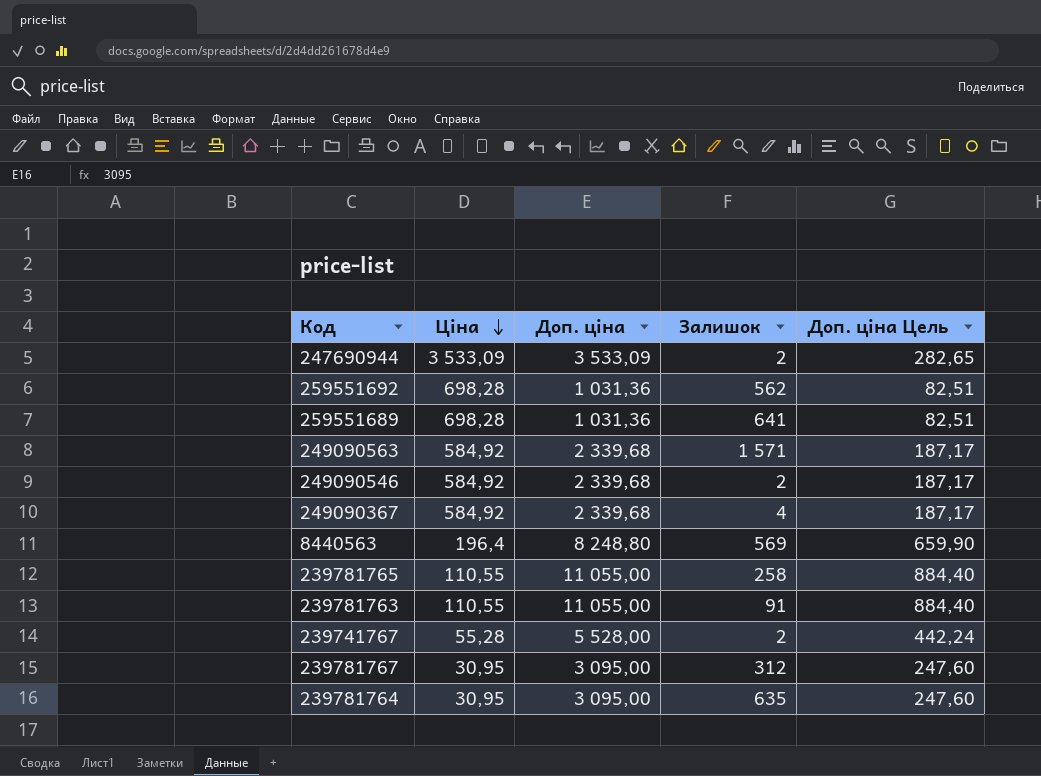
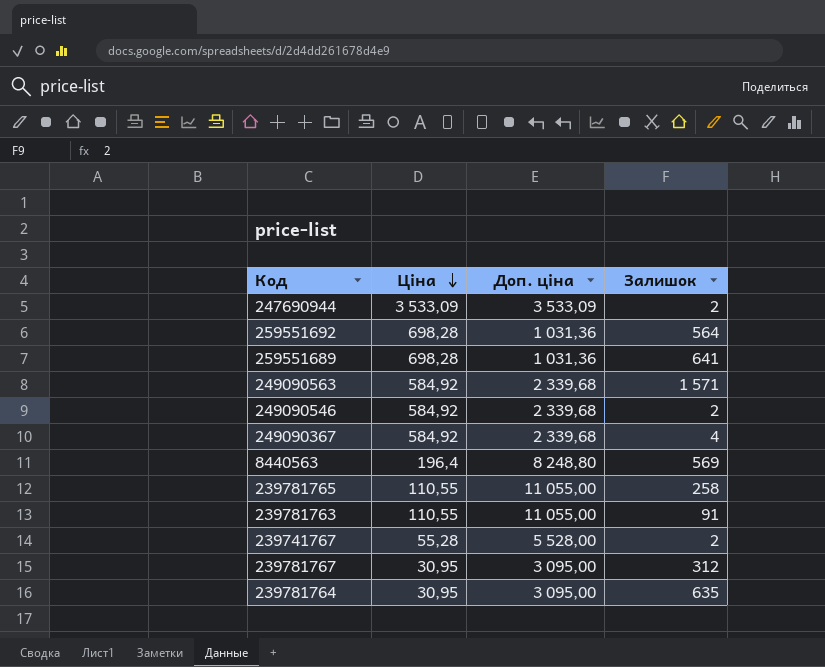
column Доп. ціна Цель | formula: [Доп. ціна] * 0,08 -> none
259551692 | Залишок: 562 -> 564

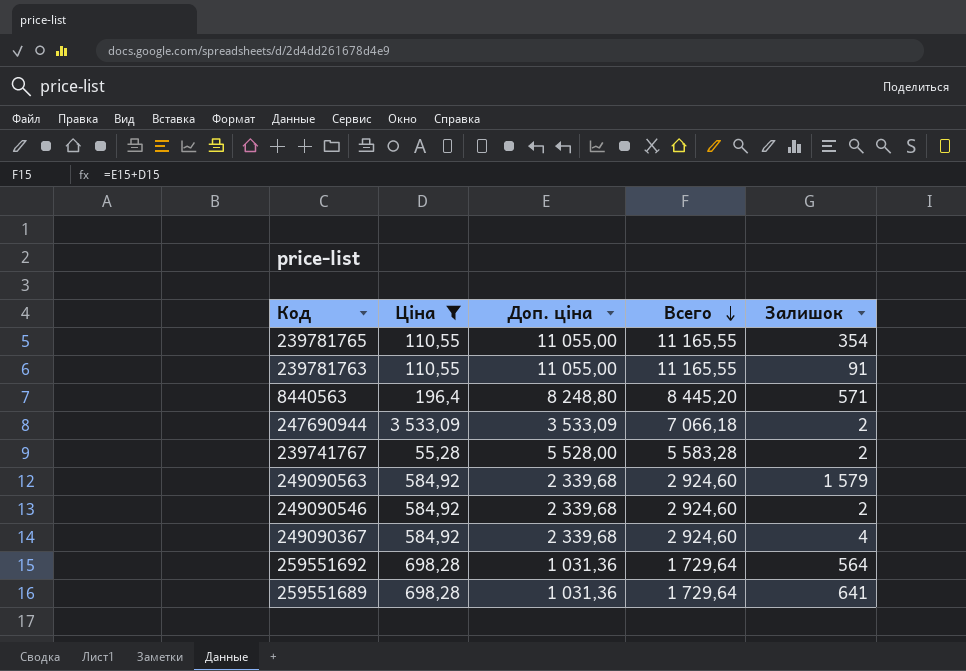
filter: none -> Ціна != 30,95
row order: Ціна descending -> Всего descending
column Всего | formula: none -> [Ціна] + [Доп. ціна]
239781765 | Залишок: 258 -> 354
8440563 | Залишок: 569 -> 571
249090563 | Залишок: 1 571 -> 1 579

